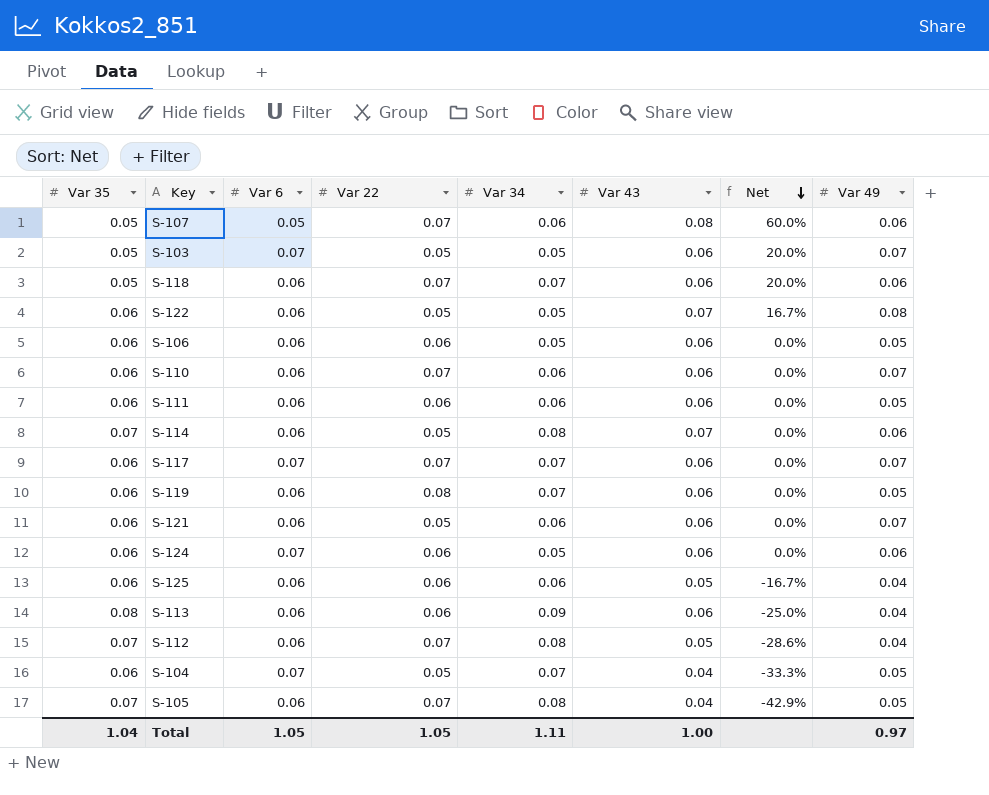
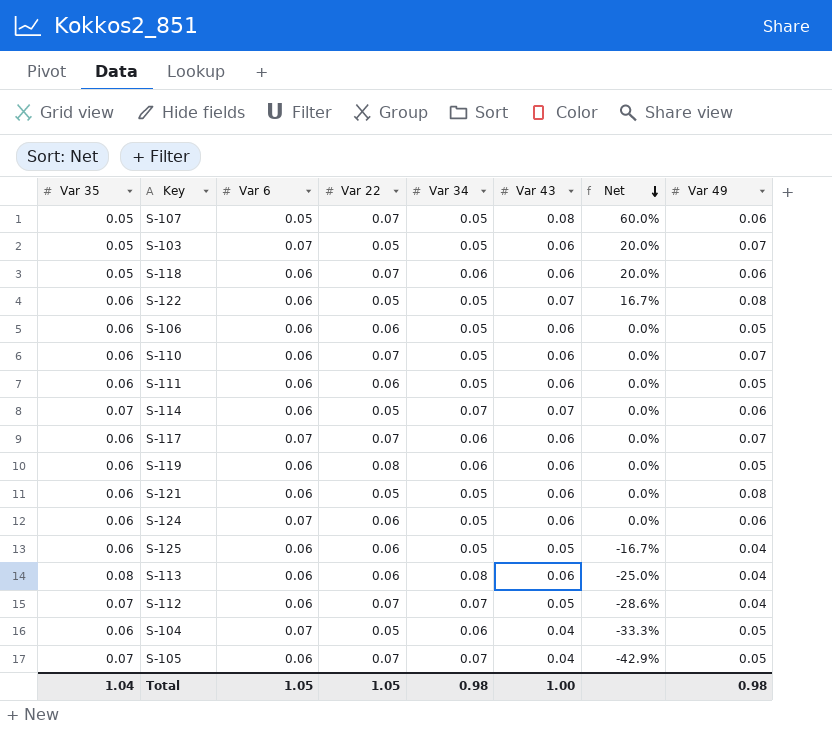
S-107 | Var 34: 0.06 -> 0.05
S-118 | Var 34: 0.07 -> 0.06
S-110 | Var 34: 0.06 -> 0.05
S-111 | Var 34: 0.06 -> 0.05
S-114 | Var 34: 0.08 -> 0.07
S-117 | Var 34: 0.07 -> 0.06
S-119 | Var 34: 0.07 -> 0.06
S-121 | Var 34: 0.06 -> 0.05
S-121 | Var 49: 0.07 -> 0.08
S-125 | Var 34: 0.06 -> 0.05
S-113 | Var 34: 0.09 -> 0.08
S-112 | Var 34: 0.08 -> 0.07
S-104 | Var 34: 0.07 -> 0.06
S-105 | Var 34: 0.08 -> 0.07
Total | Var 34: 1.11 -> 0.98
Total | Var 49: 0.97 -> 0.98

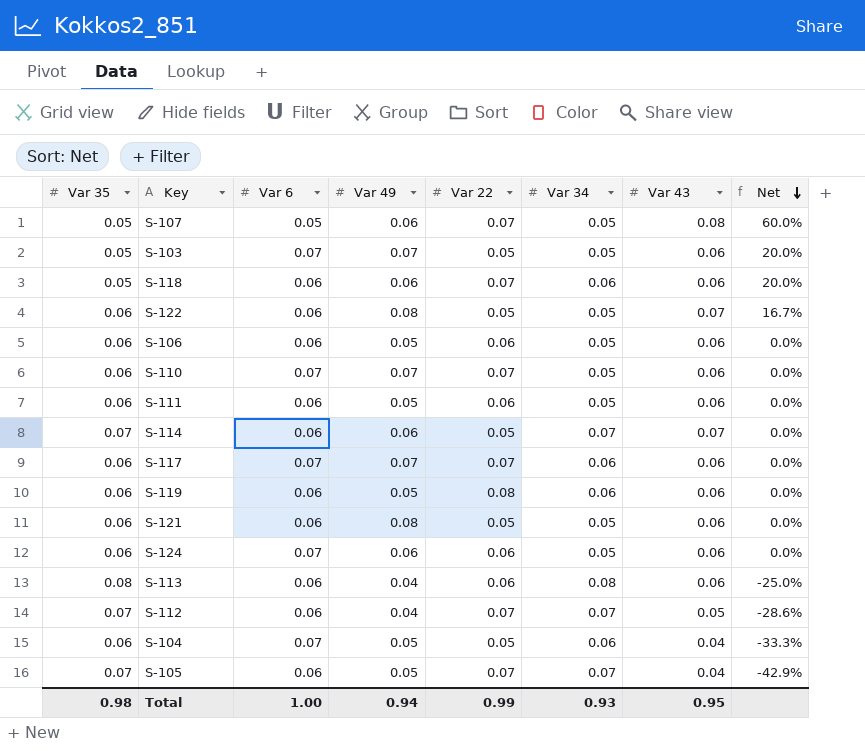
column Var 49 | position: 8 -> 4
row S-125: 0.06 | 0.06 | 0.06 | 0.05 | 0.05 | -16.7% | 0.04 -> none
S-110 | Var 6: 0.06 -> 0.07
Total | Var 35: 1.04 -> 0.98
Total | Var 6: 1.05 -> 1.00
Total | Var 49: 0.98 -> 0.94
Total | Var 22: 1.05 -> 0.99
Total | Var 34: 0.98 -> 0.93
Total | Var 43: 1.00 -> 0.95

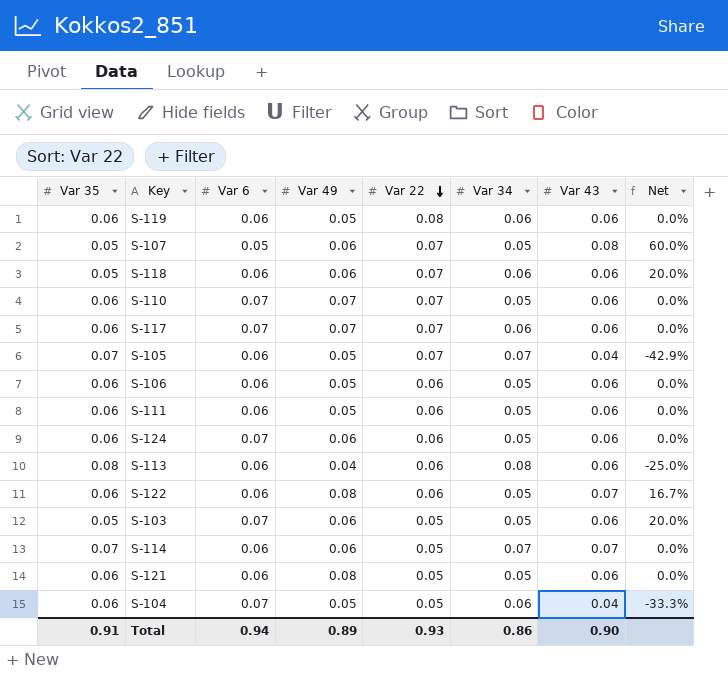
row order: Net descending -> Var 22 descending
row S-112: 0.07 | 0.06 | 0.04 | 0.07 | 0.07 | 0.05 | -28.6% -> none
S-122 | Var 22: 0.05 -> 0.06
S-103 | Var 49: 0.07 -> 0.06
Total | Var 35: 0.98 -> 0.91
Total | Var 6: 1.00 -> 0.94
Total | Var 49: 0.94 -> 0.89
Total | Var 22: 0.99 -> 0.93
Total | Var 34: 0.93 -> 0.86
Total | Var 43: 0.95 -> 0.90

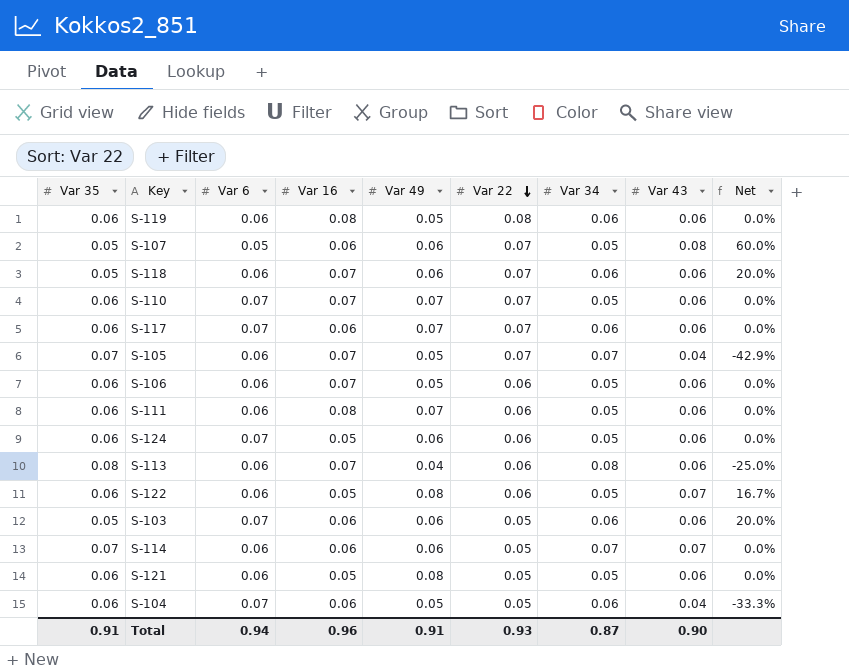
column Var 16 | position: none -> 4
S-111 | Var 49: 0.05 -> 0.07
S-103 | Var 34: 0.05 -> 0.06
Total | Var 49: 0.89 -> 0.91
Total | Var 34: 0.86 -> 0.87

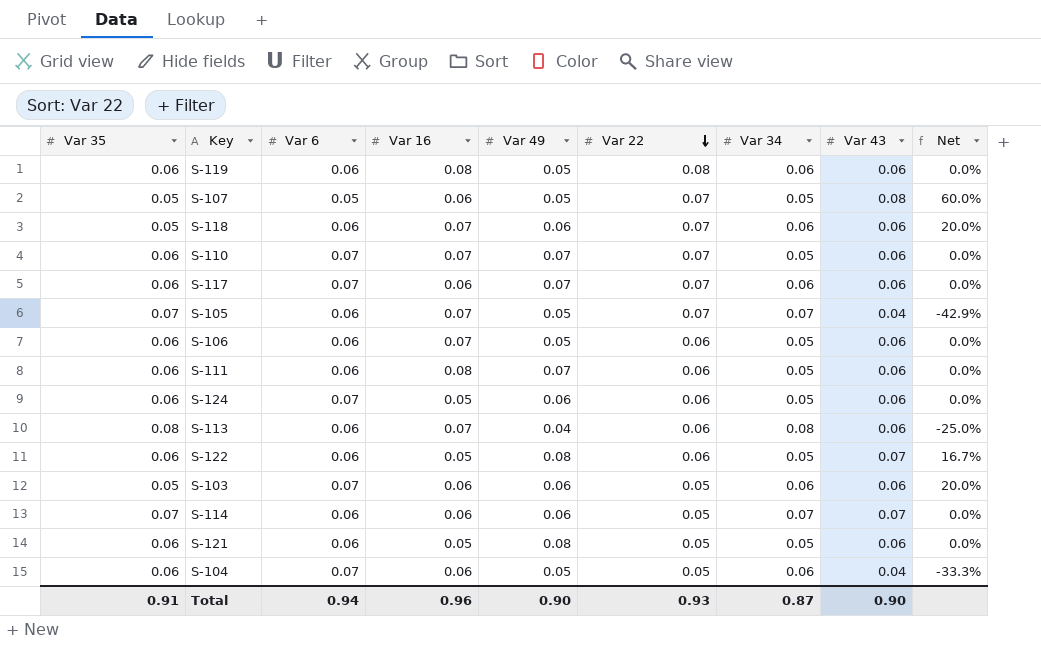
S-107 | Var 49: 0.06 -> 0.05
Total | Var 49: 0.91 -> 0.90

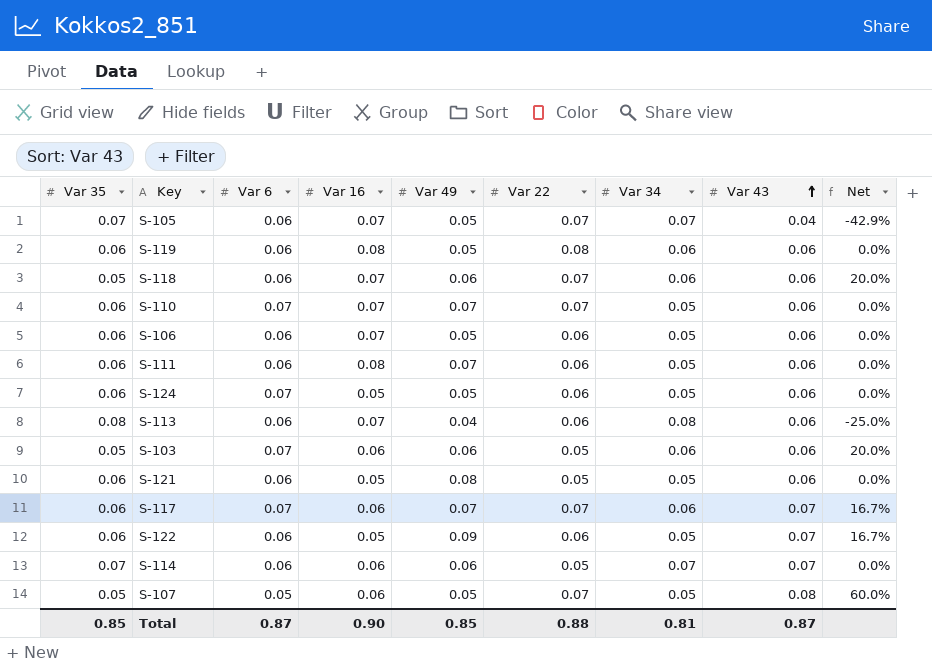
row order: Var 22 descending -> Var 43 ascending
row S-104: 0.06 | 0.07 | 0.06 | 0.05 | 0.05 | 0.06 | 0.04 | -33.3% -> none
S-124 | Var 49: 0.06 -> 0.05
S-117 | Var 43: 0.06 -> 0.07
S-117 | Net: 0.0% -> 16.7%
S-122 | Var 49: 0.08 -> 0.09
Total | Var 35: 0.91 -> 0.85
Total | Var 6: 0.94 -> 0.87
Total | Var 16: 0.96 -> 0.90
Total | Var 49: 0.90 -> 0.85
Total | Var 22: 0.93 -> 0.88
Total | Var 34: 0.87 -> 0.81
Total | Var 43: 0.90 -> 0.87

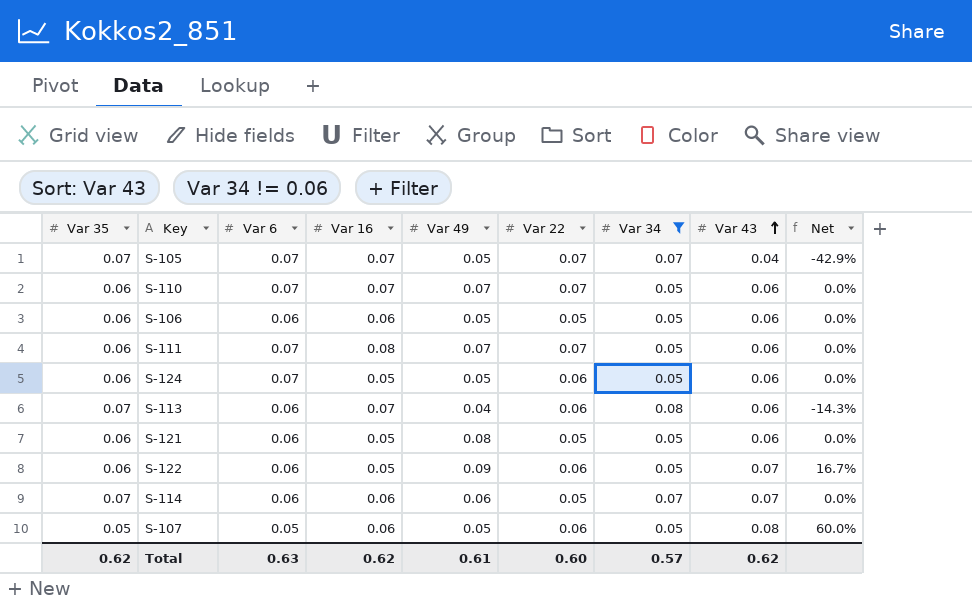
filter: none -> Var 34 != 0.06
S-105 | Var 6: 0.06 -> 0.07
S-106 | Var 16: 0.07 -> 0.06
S-106 | Var 22: 0.06 -> 0.05
S-111 | Var 6: 0.06 -> 0.07
S-111 | Var 22: 0.06 -> 0.07
S-113 | Var 35: 0.08 -> 0.07
S-113 | Net: -25.0% -> -14.3%
S-107 | Var 22: 0.07 -> 0.06
Total | Var 35: 0.85 -> 0.62
Total | Var 6: 0.87 -> 0.63
Total | Var 16: 0.90 -> 0.62
Total | Var 49: 0.85 -> 0.61
Total | Var 22: 0.88 -> 0.60
Total | Var 34: 0.81 -> 0.57
Total | Var 43: 0.87 -> 0.62

